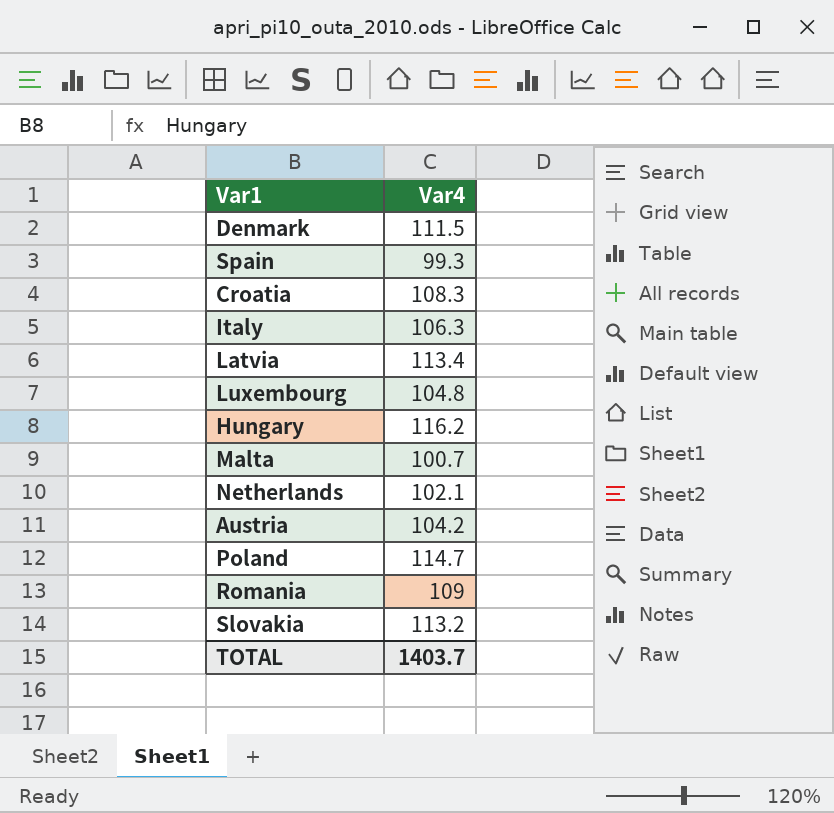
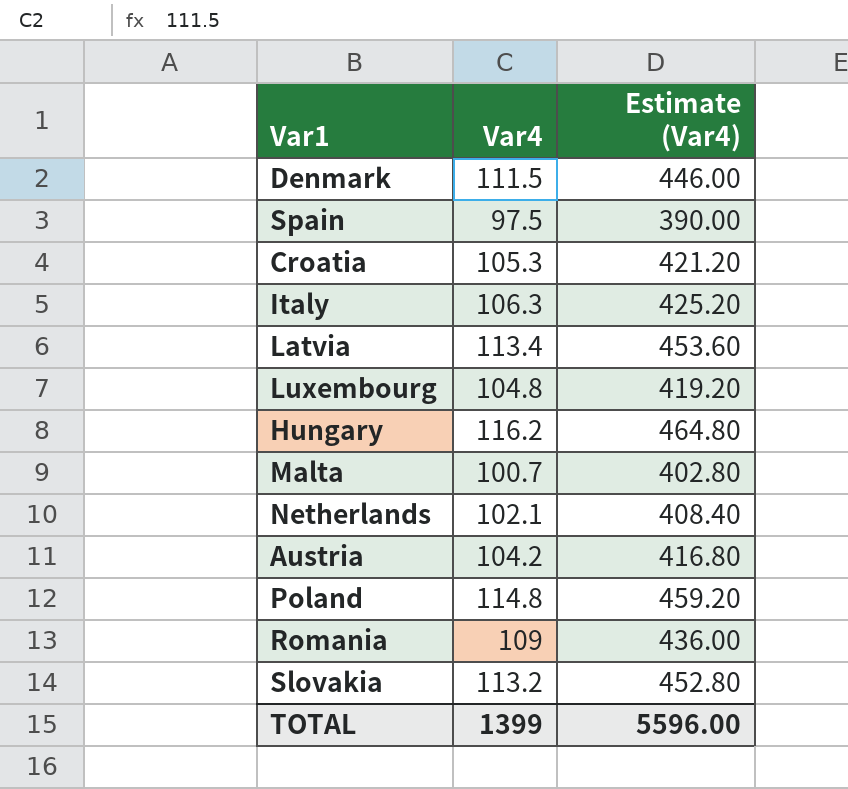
column Estimate (Var4) | formula: none -> [Var4] * 4
Spain | Var4: 99.3 -> 97.5
Croatia | Var4: 108.3 -> 105.3
Poland | Var4: 114.7 -> 114.8
TOTAL | Var4: 1403.7 -> 1399

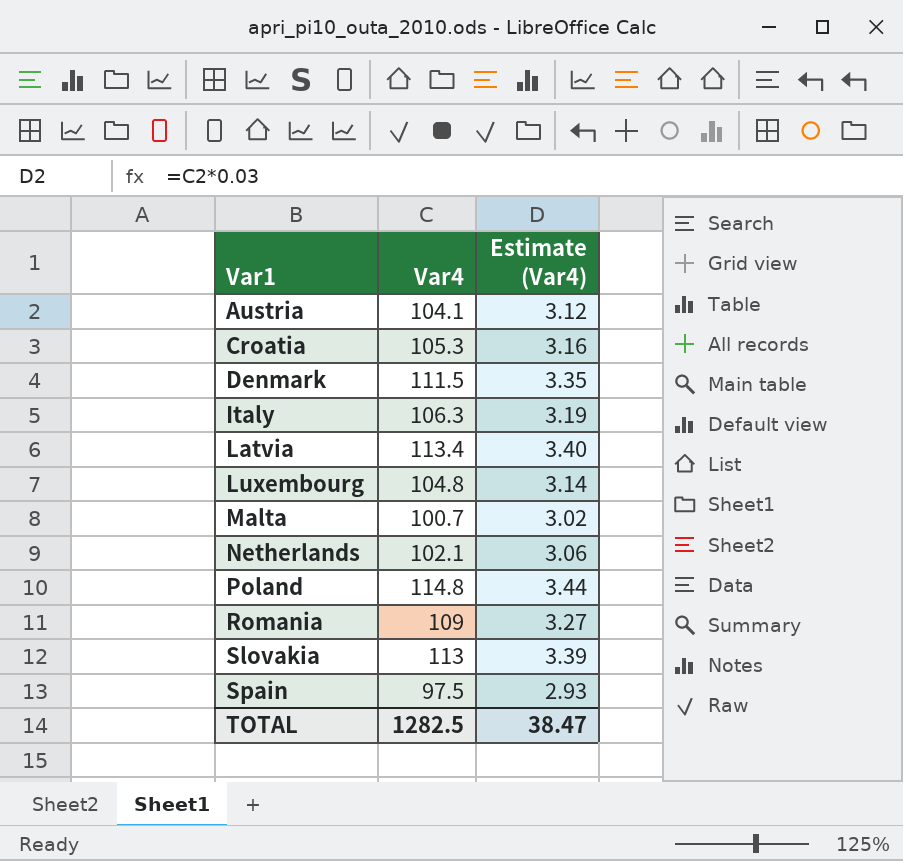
row order: none -> Var1 ascending
column Estimate (Var4) | formula: [Var4] * 4 -> [Var4] * 0.03
row Hungary: 116.2 | 464.80 -> none
Austria | Var4: 104.2 -> 104.1
Slovakia | Var4: 113.2 -> 113
TOTAL | Var4: 1399 -> 1282.5
TOTAL | Estimate (Var4): 5596.00 -> 38.47

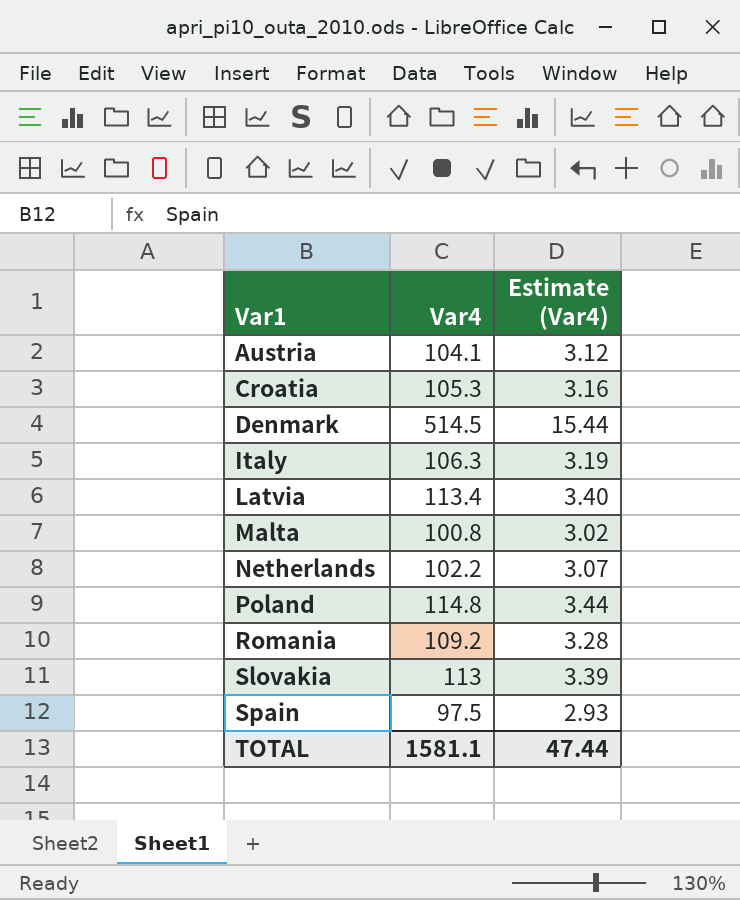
row Luxembourg: 104.8 | 3.14 -> none
Denmark | Var4: 111.5 -> 514.5
Denmark | Estimate (Var4): 3.35 -> 15.44
Malta | Var4: 100.7 -> 100.8
Netherlands | Var4: 102.1 -> 102.2
Netherlands | Estimate (Var4): 3.06 -> 3.07
Romania | Var4: 109 -> 109.2
Romania | Estimate (Var4): 3.27 -> 3.28
TOTAL | Var4: 1282.5 -> 1581.1
TOTAL | Estimate (Var4): 38.47 -> 47.44

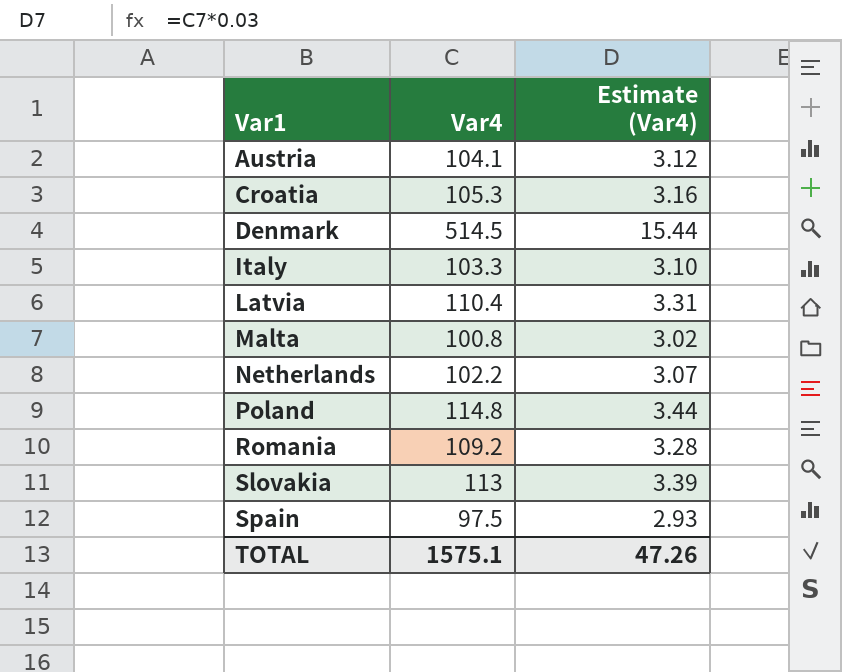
Italy | Var4: 106.3 -> 103.3
Italy | Estimate (Var4): 3.19 -> 3.10
Latvia | Var4: 113.4 -> 110.4
Latvia | Estimate (Var4): 3.40 -> 3.31
TOTAL | Var4: 1581.1 -> 1575.1
TOTAL | Estimate (Var4): 47.44 -> 47.26

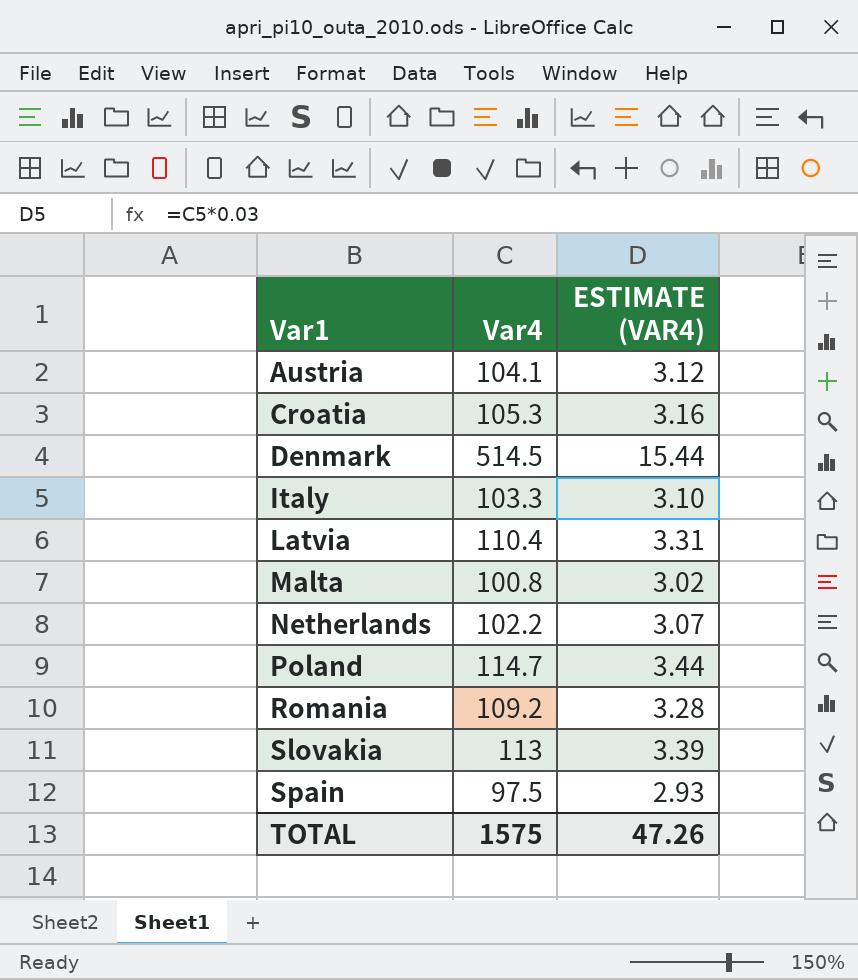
column name: Estimate (Var4) -> ESTIMATE (VAR4)
Poland | Var4: 114.8 -> 114.7
TOTAL | Var4: 1575.1 -> 1575

